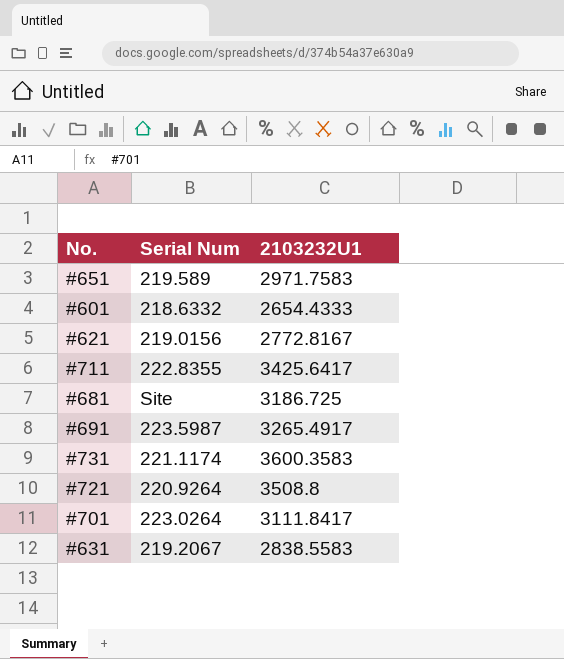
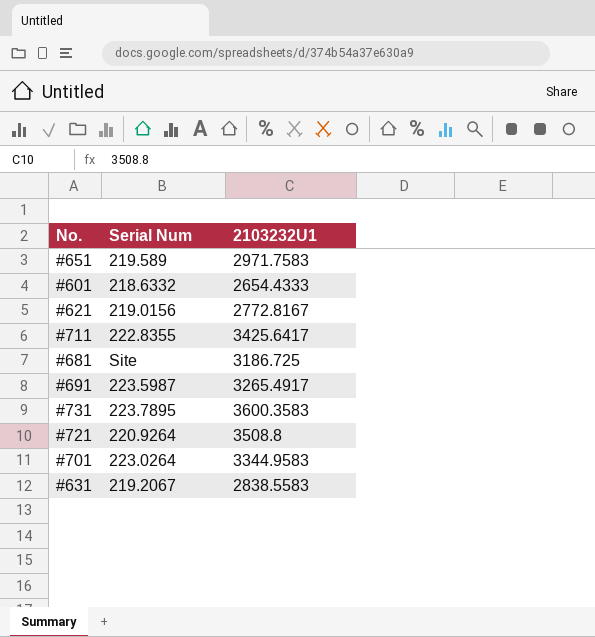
#731 | Serial Num: 221.1174 -> 223.7895
#701 | 2103232U1: 3111.8417 -> 3344.9583

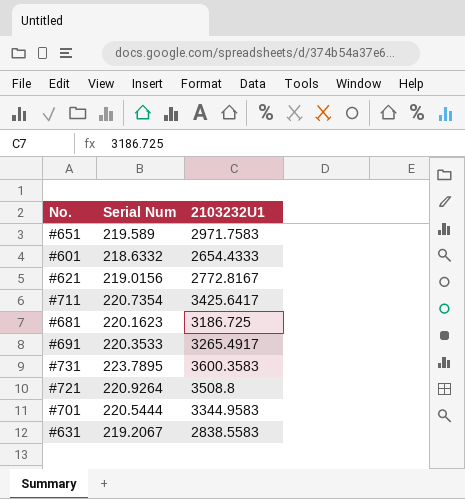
#711 | Serial Num: 222.8355 -> 220.7354
#681 | Serial Num: Site -> 220.1623
#691 | Serial Num: 223.5987 -> 220.3533
#701 | Serial Num: 223.0264 -> 220.5444

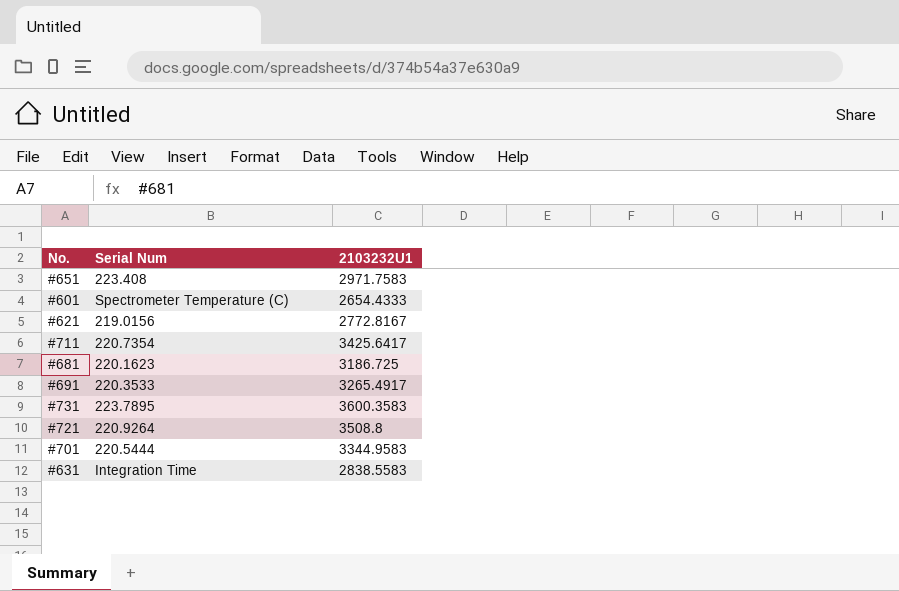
#651 | Serial Num: 219.589 -> 223.408
#601 | Serial Num: 218.6332 -> Spectrometer Temperature (C)
#631 | Serial Num: 219.2067 -> Integration Time

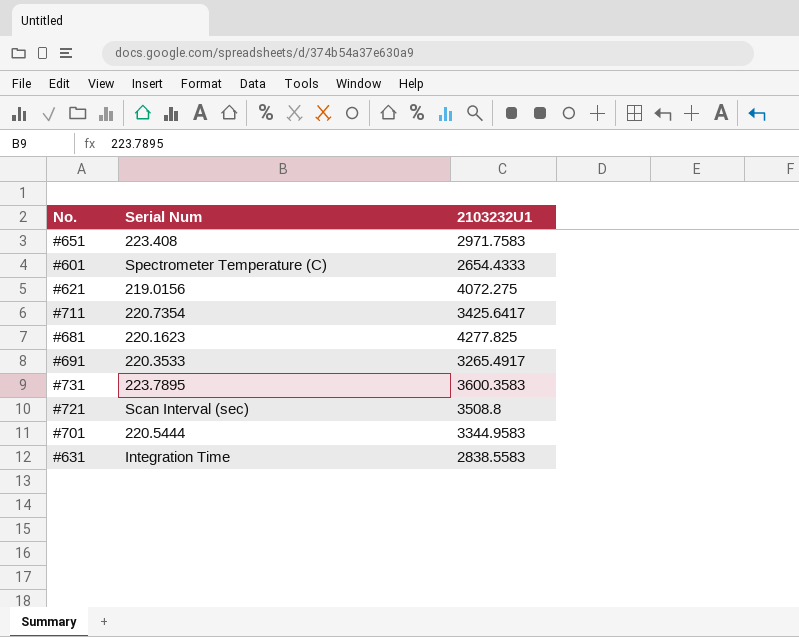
#621 | 2103232U1: 2772.8167 -> 4072.275
#681 | 2103232U1: 3186.725 -> 4277.825
#721 | Serial Num: 220.9264 -> Scan Interval (sec)

